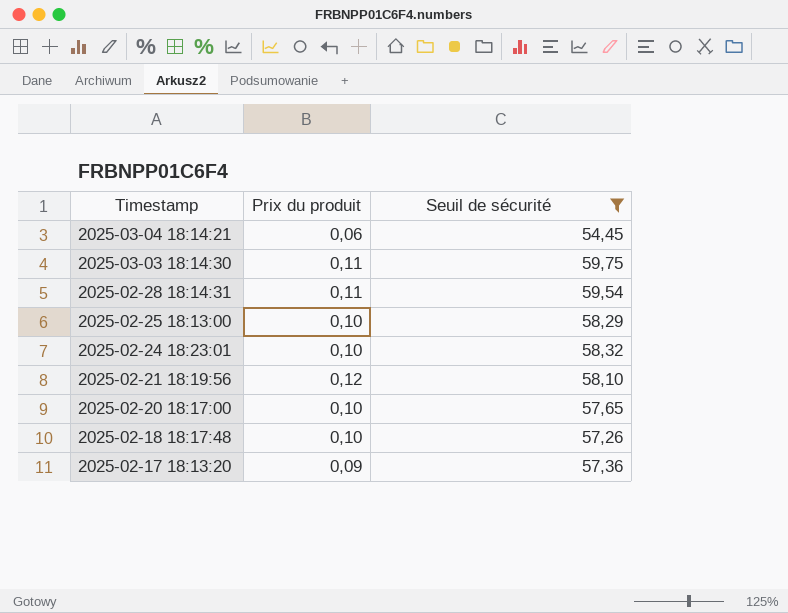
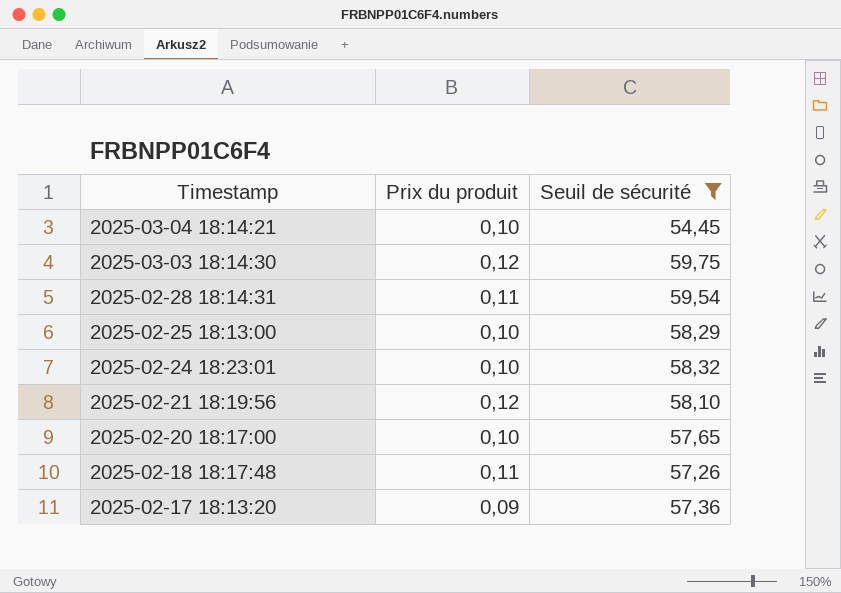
2025-03-04 18:14:21 | Prix du produit: 0,06 -> 0,10
2025-03-03 18:14:30 | Prix du produit: 0,11 -> 0,12
2025-02-18 18:17:48 | Prix du produit: 0,10 -> 0,11

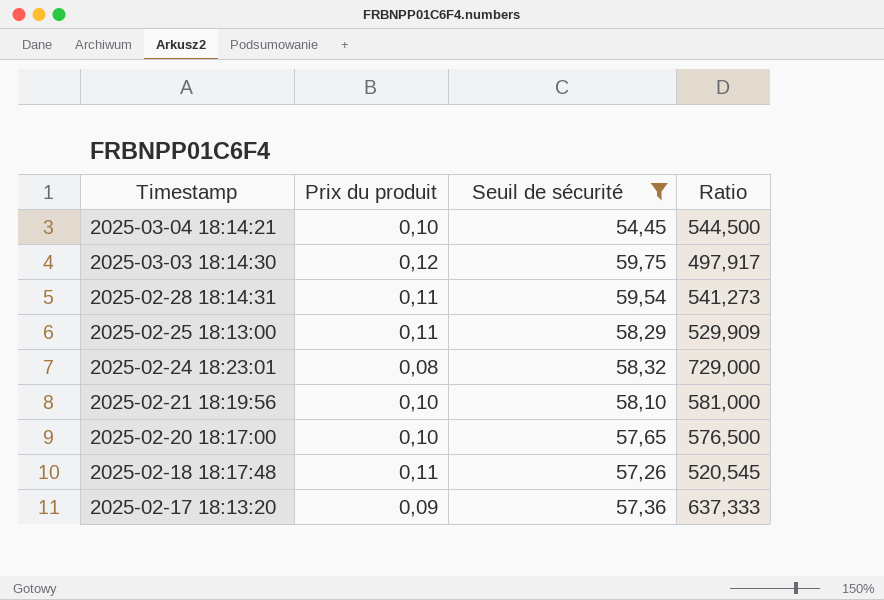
column Ratio | formula: none -> [Seuil de sécurité] / [Prix du produit]
2025-02-25 18:13:00 | Prix du produit: 0,10 -> 0,11
2025-02-24 18:23:01 | Prix du produit: 0,10 -> 0,08
2025-02-21 18:19:56 | Prix du produit: 0,12 -> 0,10

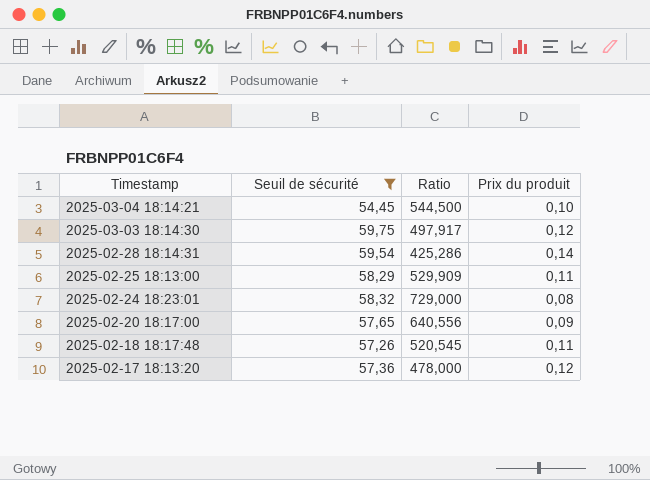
column Prix du produit | position: 2 -> 4
row 2025-02-21 18:19:56: 0,10 | 58,10 | 581,000 -> none
2025-02-28 18:14:31 | Ratio: 541,273 -> 425,286
2025-02-28 18:14:31 | Prix du produit: 0,11 -> 0,14
2025-02-20 18:17:00 | Ratio: 576,500 -> 640,556
2025-02-20 18:17:00 | Prix du produit: 0,10 -> 0,09
2025-02-17 18:13:20 | Ratio: 637,333 -> 478,000
2025-02-17 18:13:20 | Prix du produit: 0,09 -> 0,12

